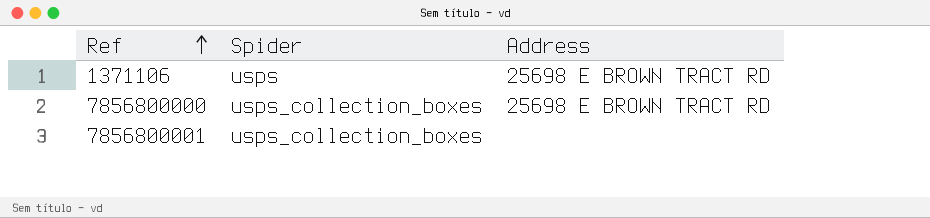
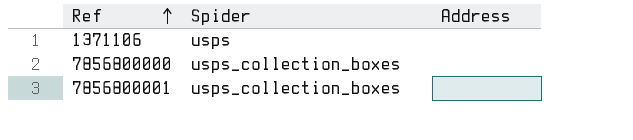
1371106 | Address: 25698 E BROWN TRACT RD -> none
7856800000 | Address: 25698 E BROWN TRACT RD -> none

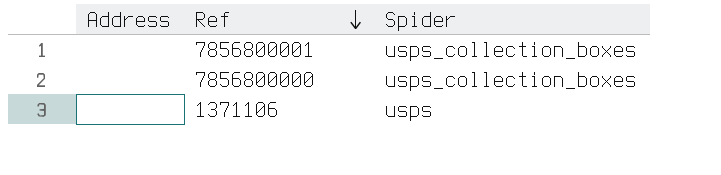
row order: Ref ascending -> Ref descending
column Address | position: 3 -> 1

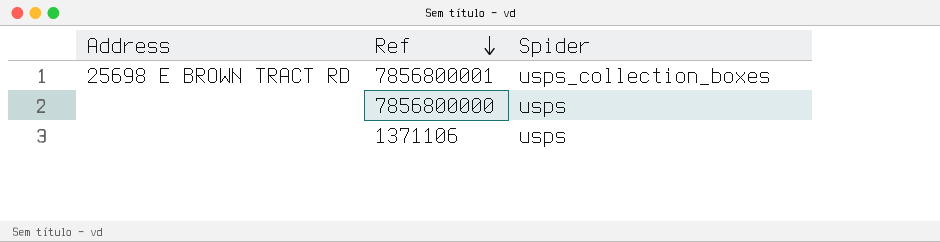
7856800001 | Address: none -> 25698 E BROWN TRACT RD
7856800000 | Spider: usps_collection_boxes -> usps

